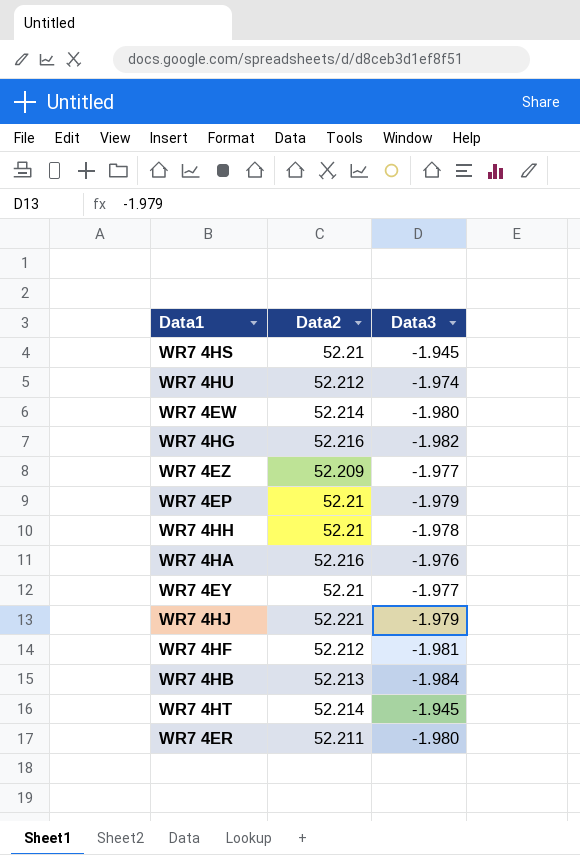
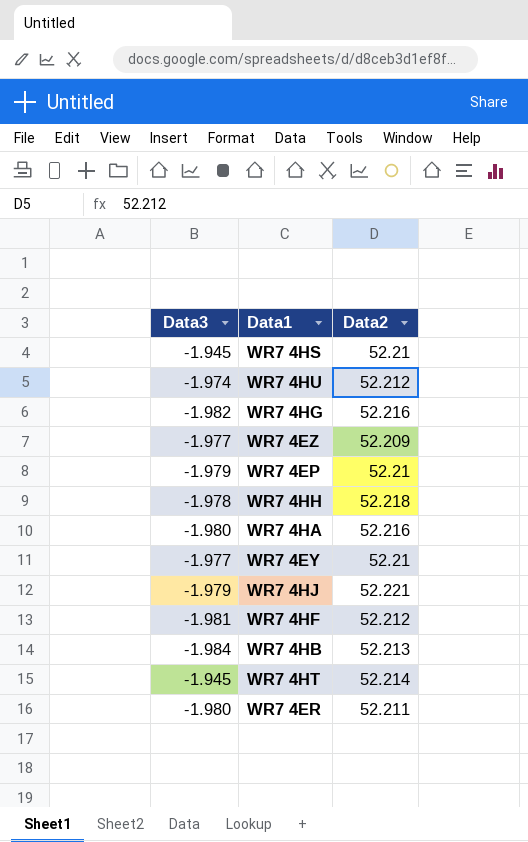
column Data3 | position: 3 -> 1
row WR7 4EW: 52.214 | -1.980 -> none
WR7 4HH | Data2: 52.21 -> 52.218
WR7 4HA | Data3: -1.976 -> -1.980

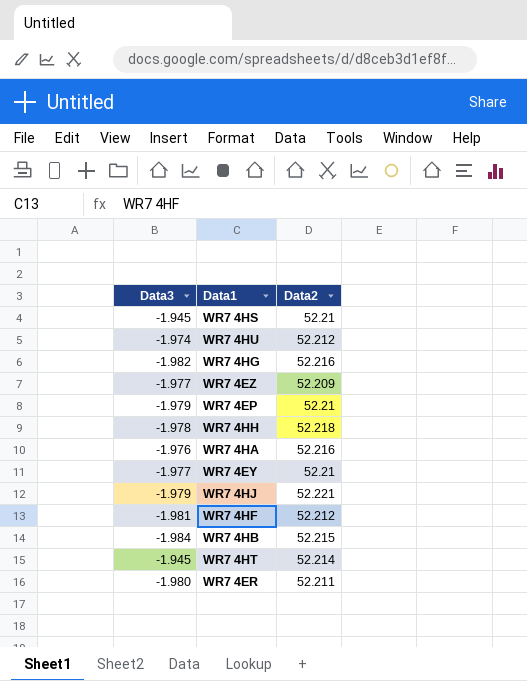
WR7 4HA | Data3: -1.980 -> -1.976
WR7 4HB | Data2: 52.213 -> 52.215

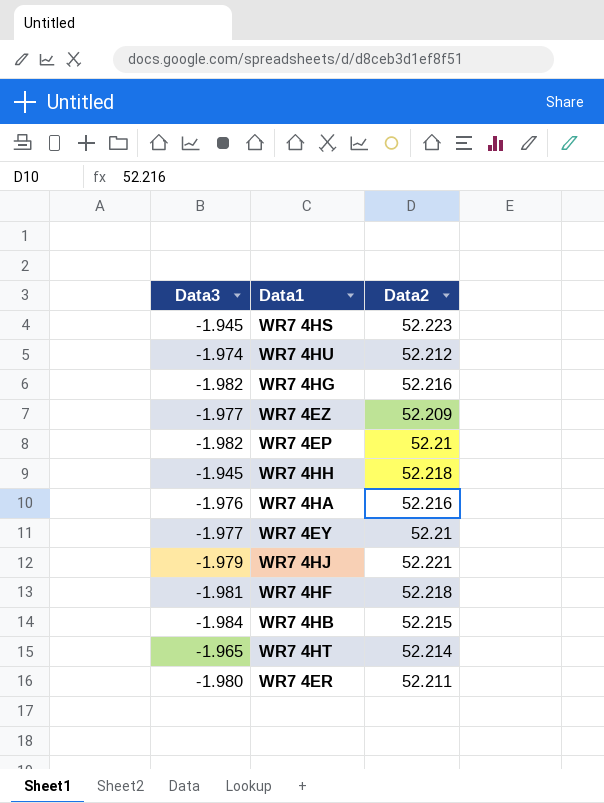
WR7 4HS | Data2: 52.21 -> 52.223
WR7 4EP | Data3: -1.979 -> -1.982
WR7 4HH | Data3: -1.978 -> -1.945
WR7 4HF | Data2: 52.212 -> 52.218
WR7 4HT | Data3: -1.945 -> -1.965

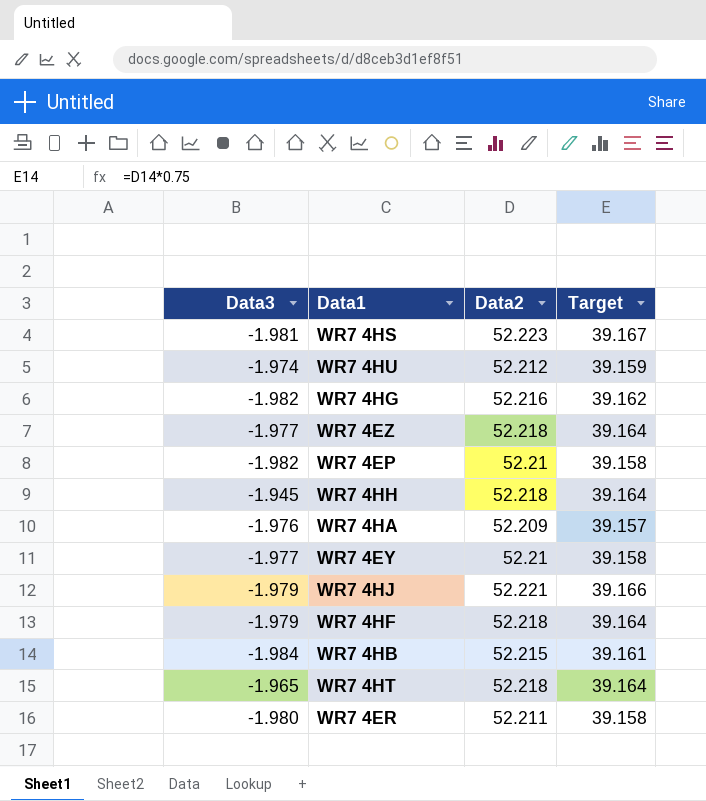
column Target | formula: none -> [Data2] * 0.75
WR7 4HS | Data3: -1.945 -> -1.981
WR7 4EZ | Data2: 52.209 -> 52.218
WR7 4HA | Data2: 52.216 -> 52.209
WR7 4HF | Data3: -1.981 -> -1.979
WR7 4HT | Data2: 52.214 -> 52.218

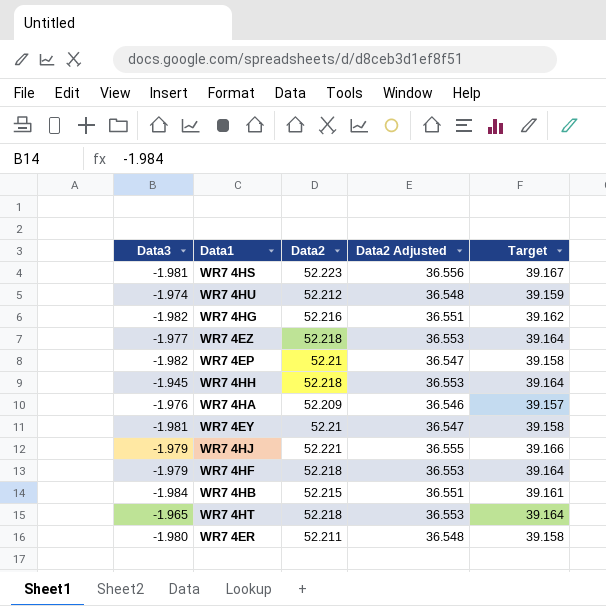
column Data2 Adjusted | formula: none -> [Data2] * 0.7
WR7 4EY | Data3: -1.977 -> -1.981

